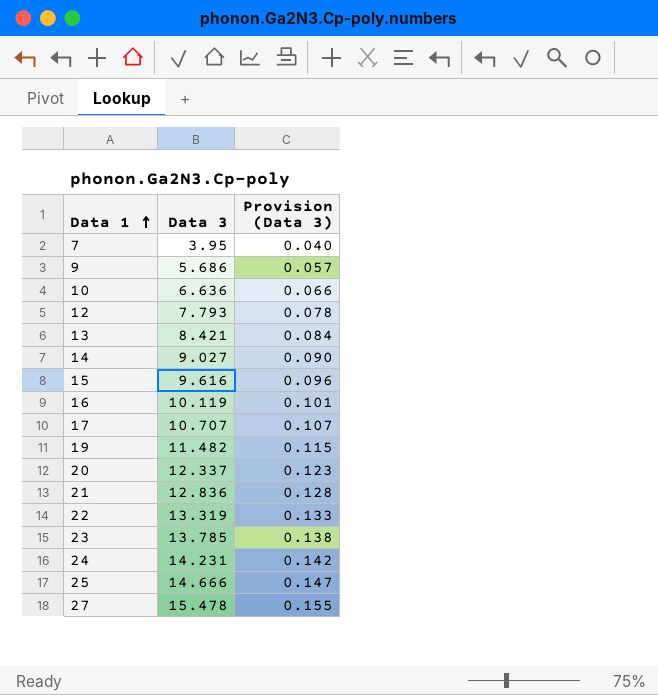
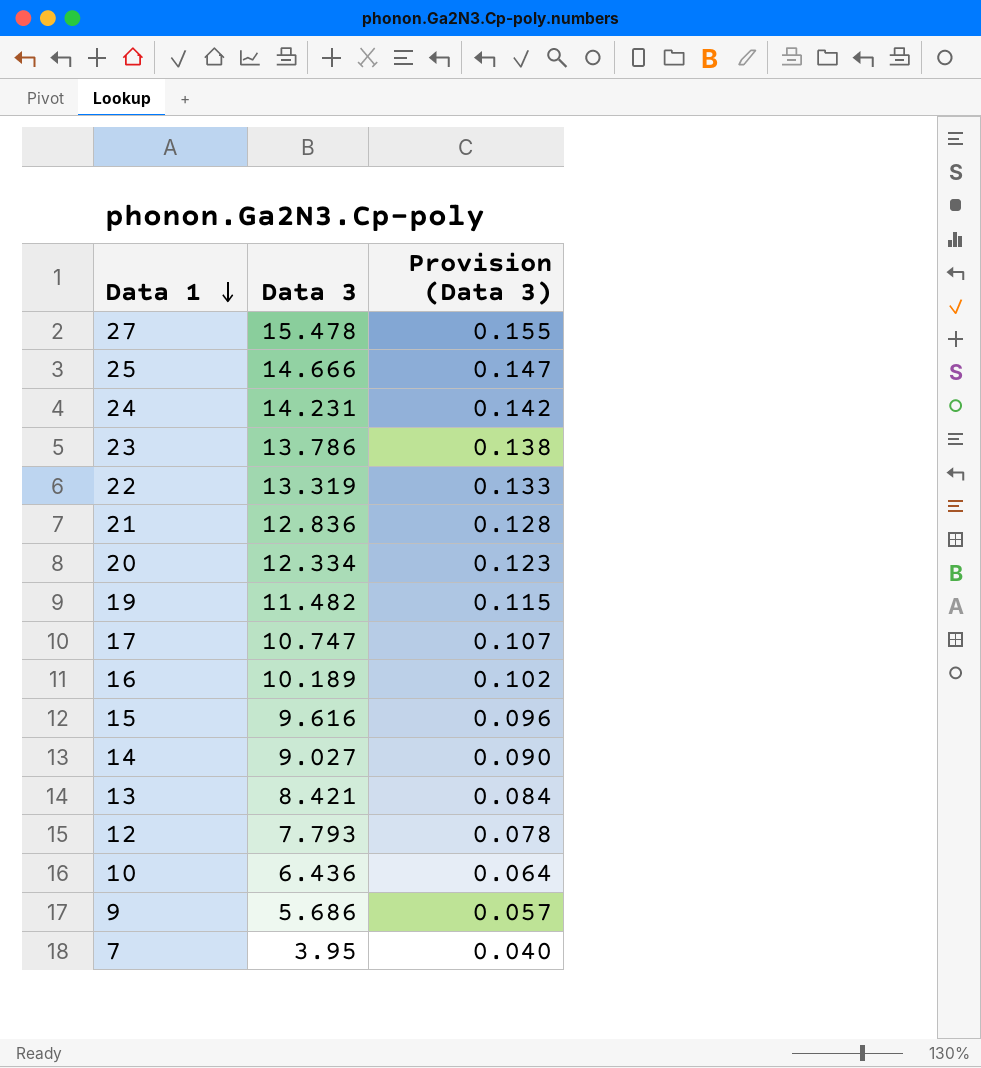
row order: Data 1 ascending -> Data 1 descending
23 | Data 3: 13.785 -> 13.786
20 | Data 3: 12.337 -> 12.334
17 | Data 3: 10.707 -> 10.747
16 | Data 3: 10.119 -> 10.189
16 | Provision (Data 3): 0.101 -> 0.102
10 | Data 3: 6.636 -> 6.436
10 | Provision (Data 3): 0.066 -> 0.064

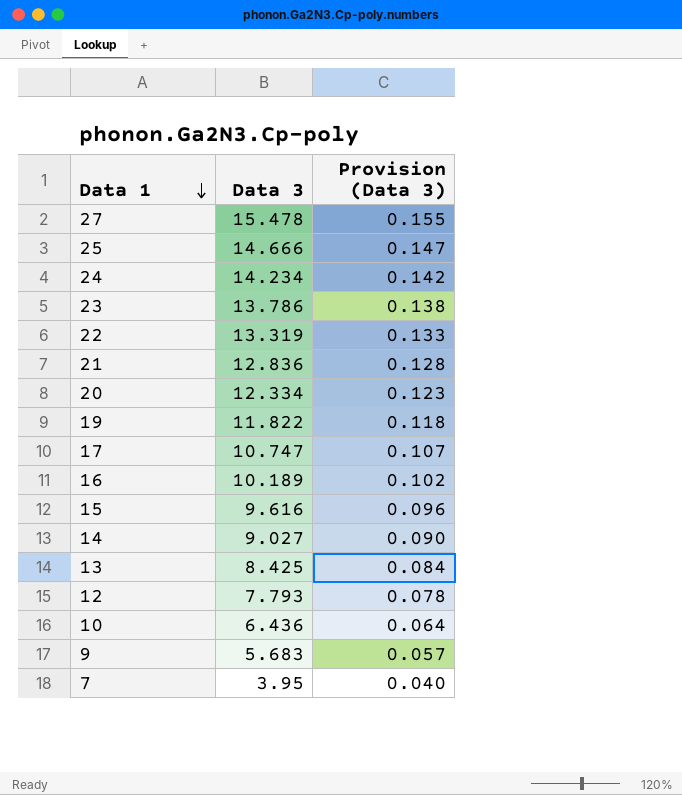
24 | Data 3: 14.231 -> 14.234
19 | Data 3: 11.482 -> 11.822
19 | Provision (Data 3): 0.115 -> 0.118
13 | Data 3: 8.421 -> 8.425
9 | Data 3: 5.686 -> 5.683

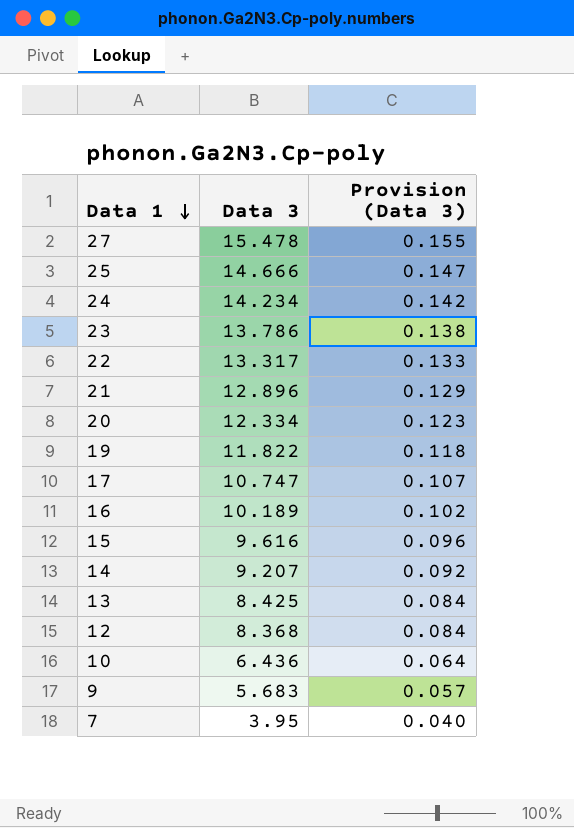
22 | Data 3: 13.319 -> 13.317
21 | Data 3: 12.836 -> 12.896
21 | Provision (Data 3): 0.128 -> 0.129
14 | Data 3: 9.027 -> 9.207
14 | Provision (Data 3): 0.090 -> 0.092
12 | Data 3: 7.793 -> 8.368
12 | Provision (Data 3): 0.078 -> 0.084

